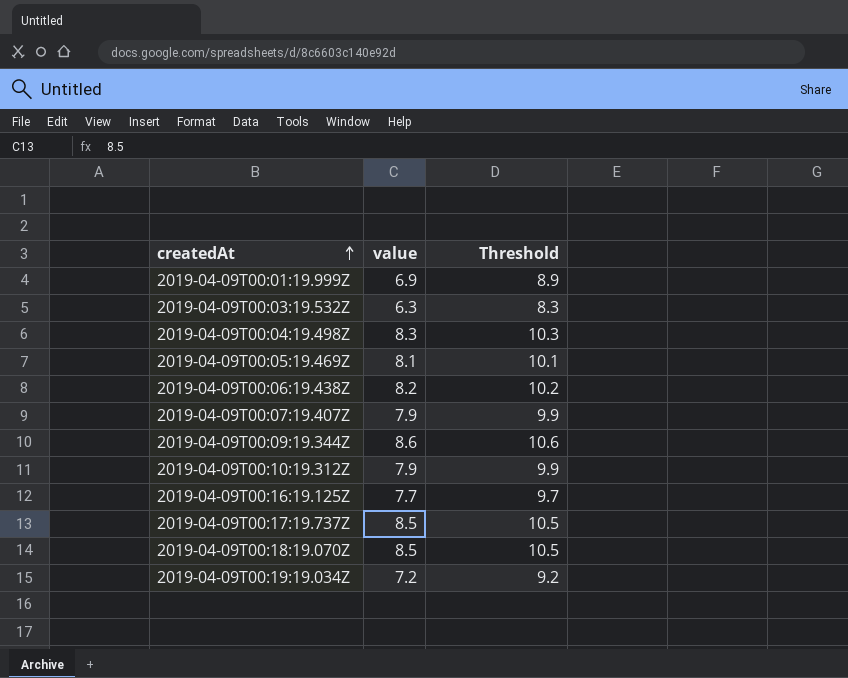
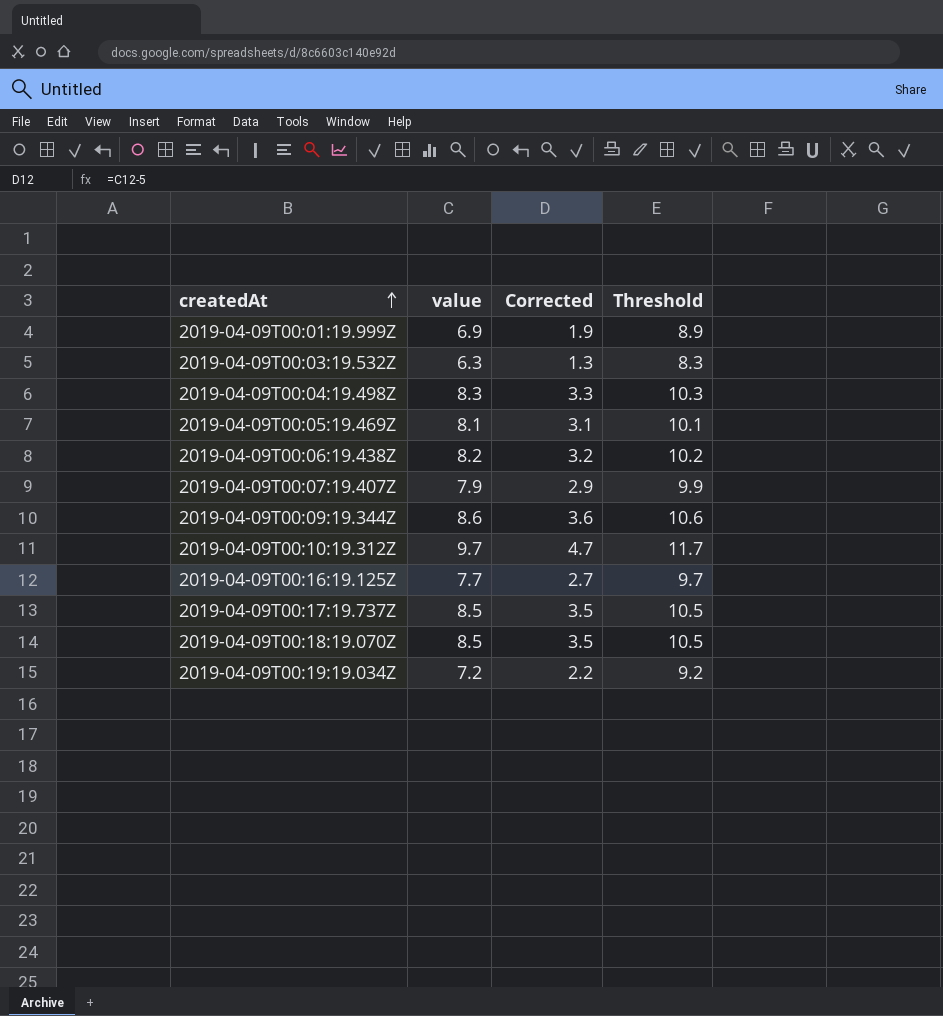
column Corrected | formula: none -> [value] - 5
2019-04-09T00:10:19.312Z | value: 7.9 -> 9.7
2019-04-09T00:10:19.312Z | Threshold: 9.9 -> 11.7

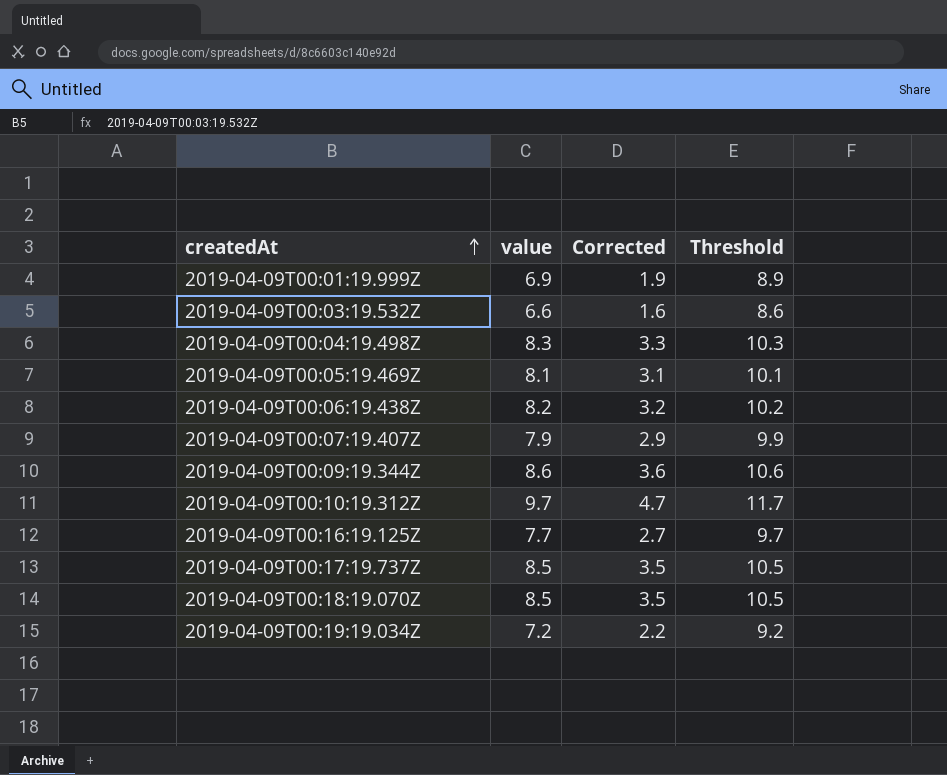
2019-04-09T00:03:19.532Z | value: 6.3 -> 6.6
2019-04-09T00:03:19.532Z | Corrected: 1.3 -> 1.6
2019-04-09T00:03:19.532Z | Threshold: 8.3 -> 8.6

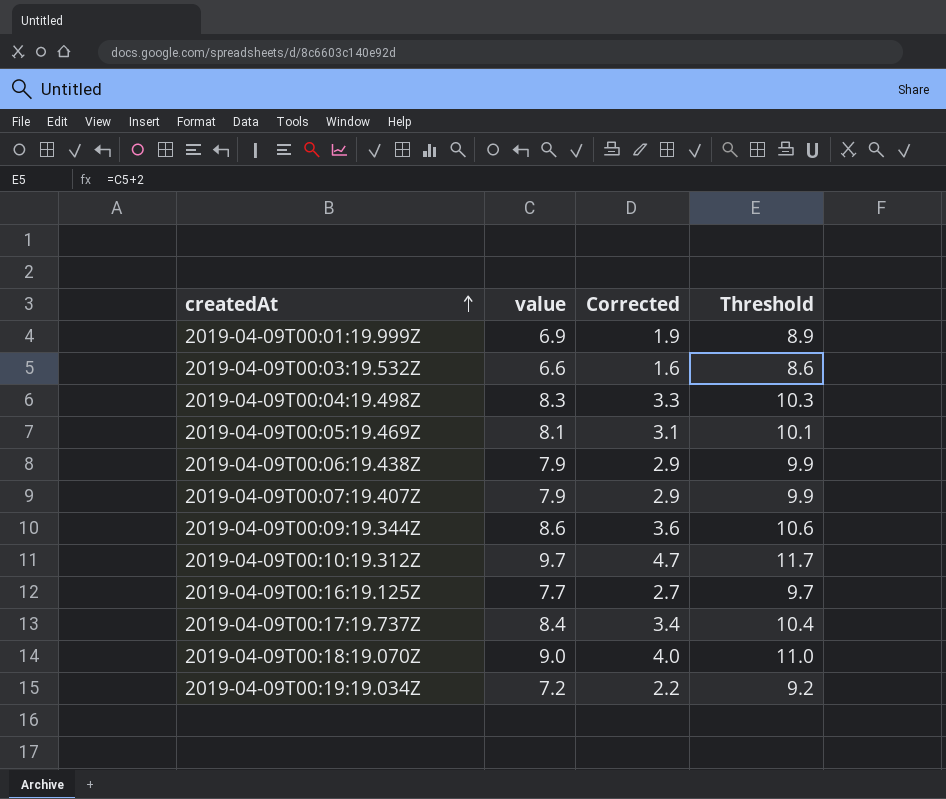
2019-04-09T00:06:19.438Z | value: 8.2 -> 7.9
2019-04-09T00:06:19.438Z | Corrected: 3.2 -> 2.9
2019-04-09T00:06:19.438Z | Threshold: 10.2 -> 9.9
2019-04-09T00:17:19.737Z | value: 8.5 -> 8.4
2019-04-09T00:17:19.737Z | Corrected: 3.5 -> 3.4
2019-04-09T00:17:19.737Z | Threshold: 10.5 -> 10.4
2019-04-09T00:18:19.070Z | value: 8.5 -> 9.0
2019-04-09T00:18:19.070Z | Corrected: 3.5 -> 4.0
2019-04-09T00:18:19.070Z | Threshold: 10.5 -> 11.0

